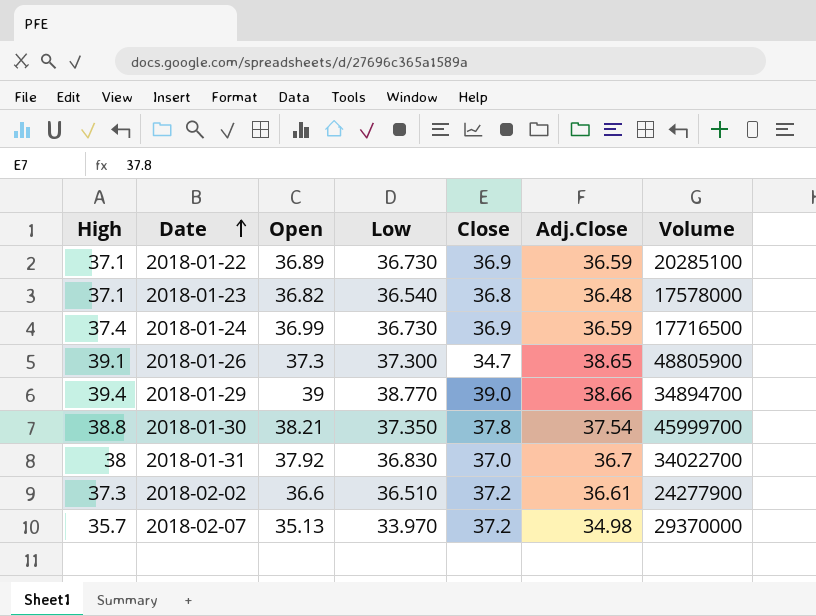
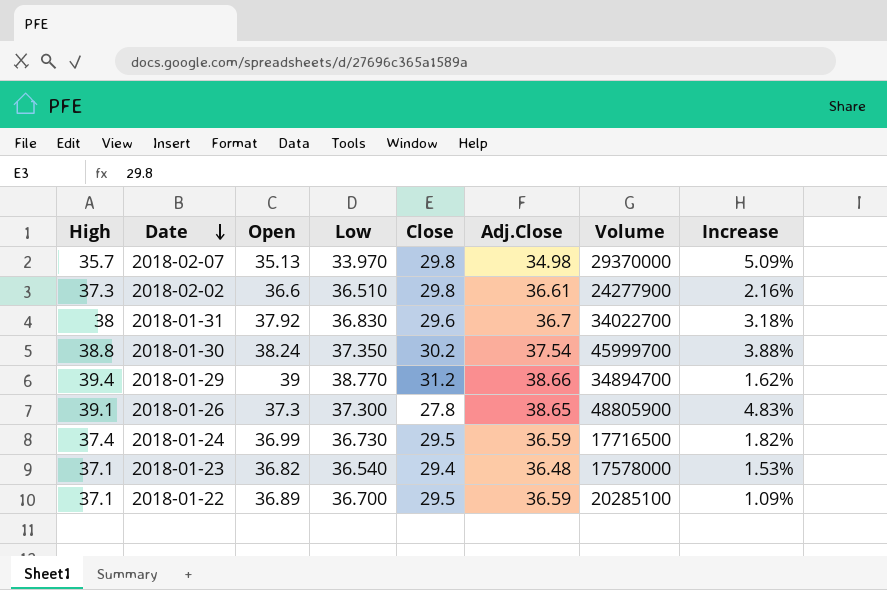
row order: Date ascending -> Date descending
column Increase | formula: none -> ([High] - [Low]) / [Low]
2018-02-07 | Close: 37.2 -> 29.8
2018-02-02 | Close: 37.2 -> 29.8
2018-01-31 | Close: 37.0 -> 29.6
2018-01-30 | Open: 38.21 -> 38.24
2018-01-30 | Close: 37.8 -> 30.2
2018-01-29 | Close: 39.0 -> 31.2
2018-01-26 | Close: 34.7 -> 27.8
2018-01-24 | Close: 36.9 -> 29.5
2018-01-23 | Close: 36.8 -> 29.4
2018-01-22 | Low: 36.730 -> 36.700
2018-01-22 | Close: 36.9 -> 29.5

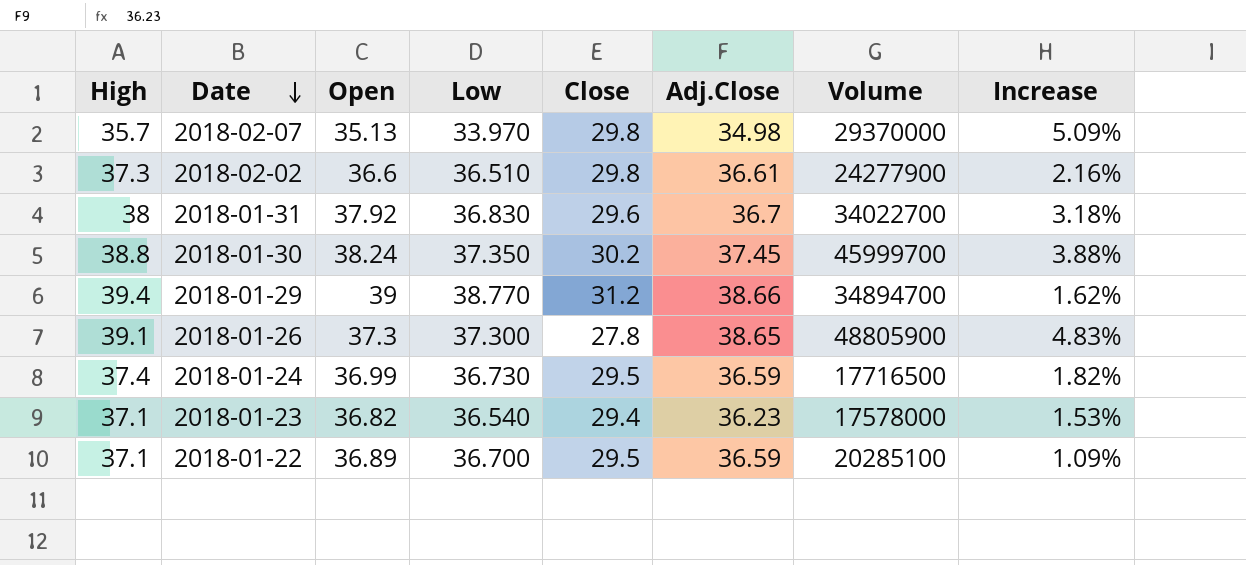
2018-01-30 | Adj.Close: 37.54 -> 37.45
2018-01-23 | Adj.Close: 36.48 -> 36.23

